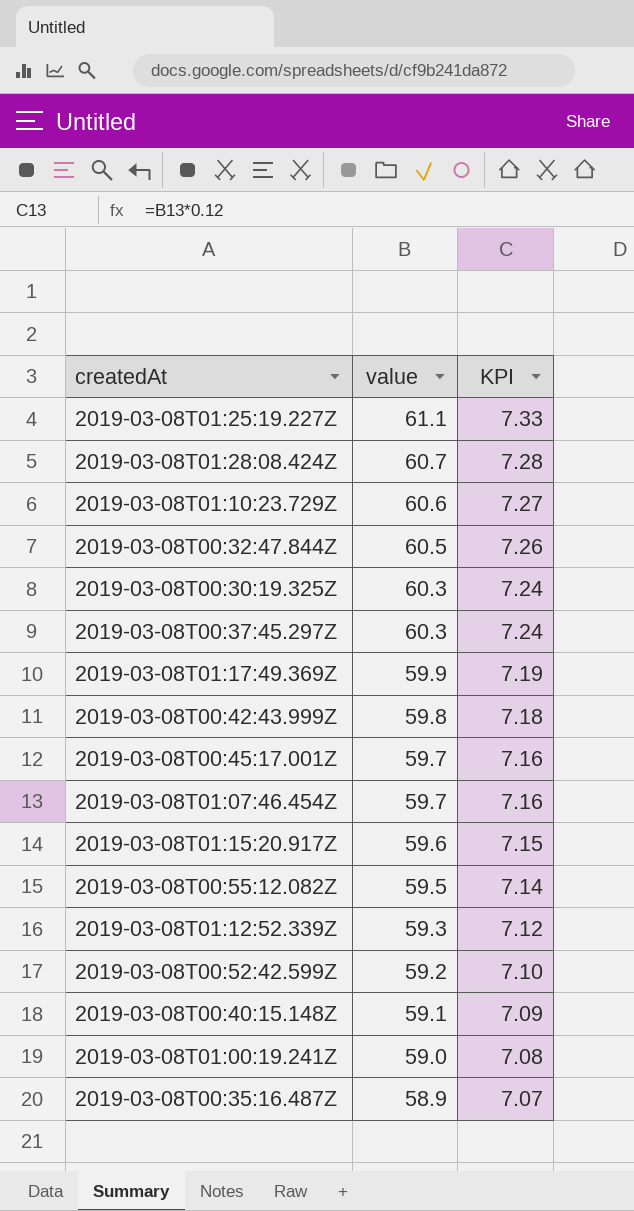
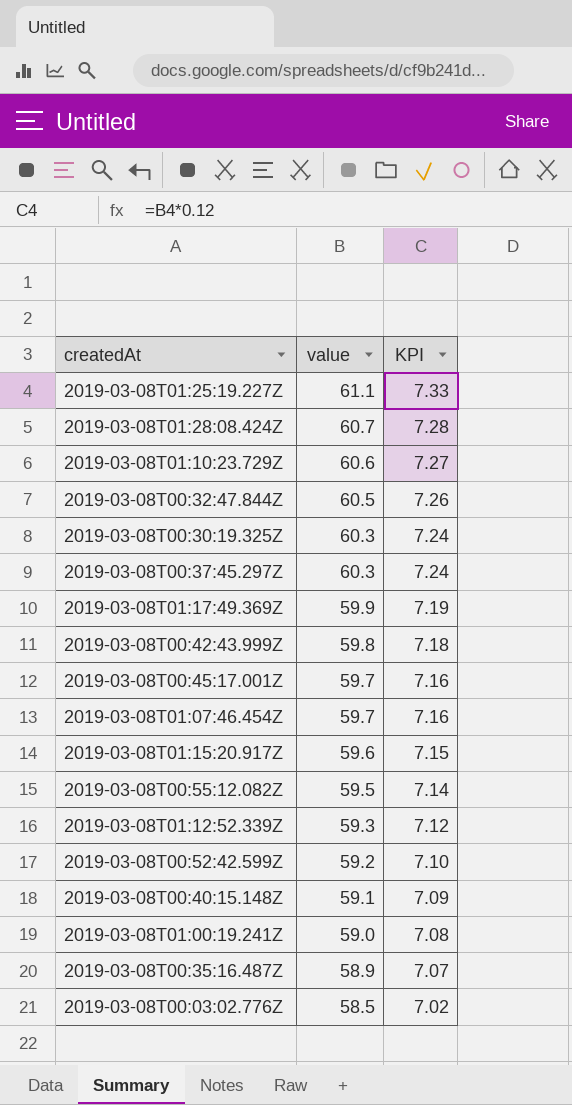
row 2019-03-08T00:03:02.776Z: none -> 58.5 | 7.02

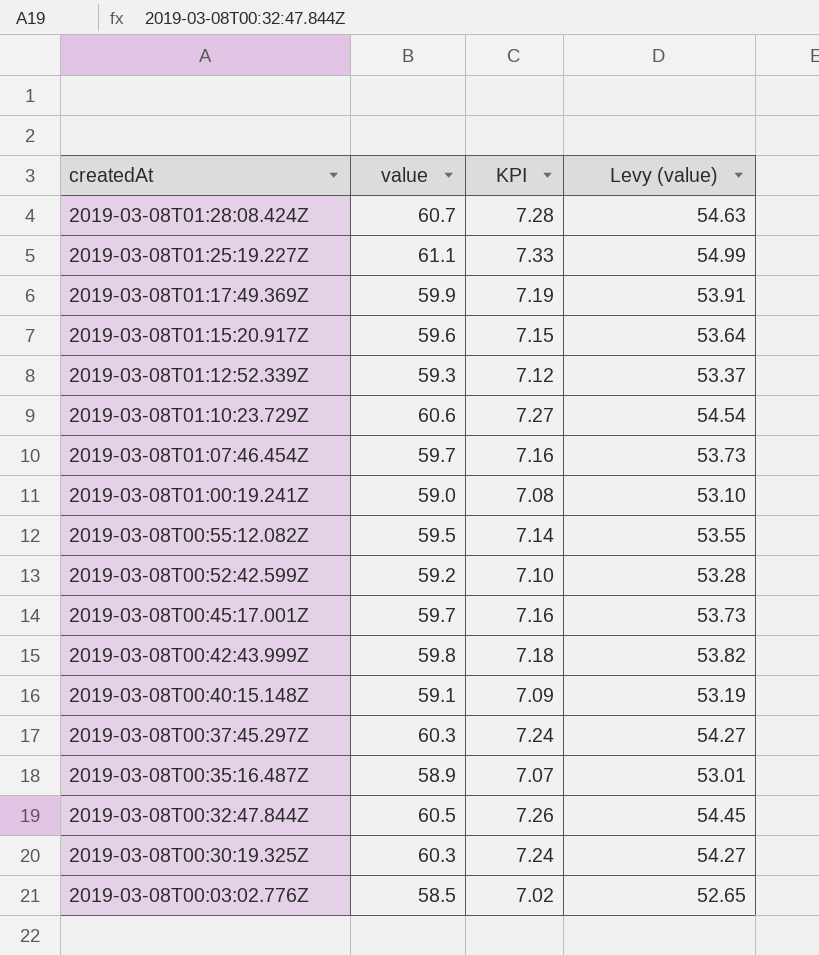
row order: value descending -> createdAt descending
column Levy (value) | formula: none -> [value] * 0.9

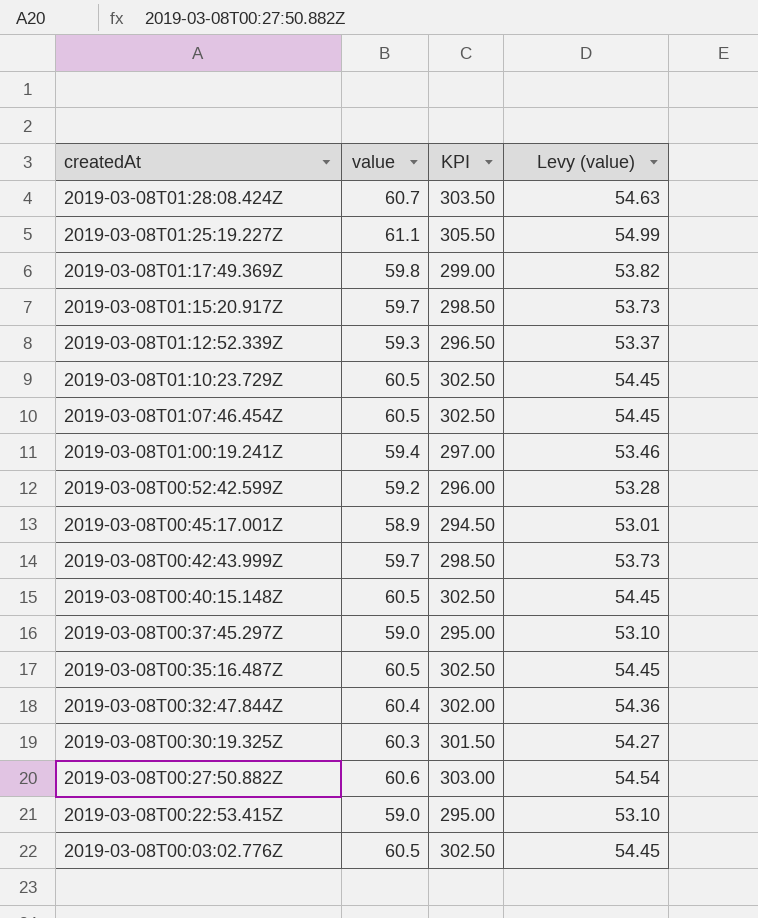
column KPI | formula: [value] * 0.12 -> [value] * 5
row 2019-03-08T00:55:12.082Z: 59.5 | 7.14 | 53.55 -> none
2019-03-08T01:17:49.369Z | value: 59.9 -> 59.8
2019-03-08T01:17:49.369Z | Levy (value): 53.91 -> 53.82
2019-03-08T01:15:20.917Z | value: 59.6 -> 59.7
2019-03-08T01:15:20.917Z | Levy (value): 53.64 -> 53.73
2019-03-08T01:10:23.729Z | value: 60.6 -> 60.5
2019-03-08T01:10:23.729Z | Levy (value): 54.54 -> 54.45
2019-03-08T01:07:46.454Z | value: 59.7 -> 60.5
2019-03-08T01:07:46.454Z | Levy (value): 53.73 -> 54.45
2019-03-08T01:00:19.241Z | value: 59.0 -> 59.4
2019-03-08T01:00:19.241Z | Levy (value): 53.10 -> 53.46
2019-03-08T00:45:17.001Z | value: 59.7 -> 58.9
2019-03-08T00:45:17.001Z | Levy (value): 53.73 -> 53.01
2019-03-08T00:42:43.999Z | value: 59.8 -> 59.7
2019-03-08T00:42:43.999Z | Levy (value): 53.82 -> 53.73
2019-03-08T00:40:15.148Z | value: 59.1 -> 60.5
2019-03-08T00:40:15.148Z | Levy (value): 53.19 -> 54.45
2019-03-08T00:37:45.297Z | value: 60.3 -> 59.0
2019-03-08T00:37:45.297Z | Levy (value): 54.27 -> 53.10
2019-03-08T00:35:16.487Z | value: 58.9 -> 60.5
2019-03-08T00:35:16.487Z | Levy (value): 53.01 -> 54.45
2019-03-08T00:32:47.844Z | value: 60.5 -> 60.4
2019-03-08T00:32:47.844Z | Levy (value): 54.45 -> 54.36
row 2019-03-08T00:27:50.882Z: none -> 60.6 | 303.00 | 54.54
row 2019-03-08T00:22:53.415Z: none -> 59.0 | 295.00 | 53.10
2019-03-08T00:03:02.776Z | value: 58.5 -> 60.5
2019-03-08T00:03:02.776Z | Levy (value): 52.65 -> 54.45

